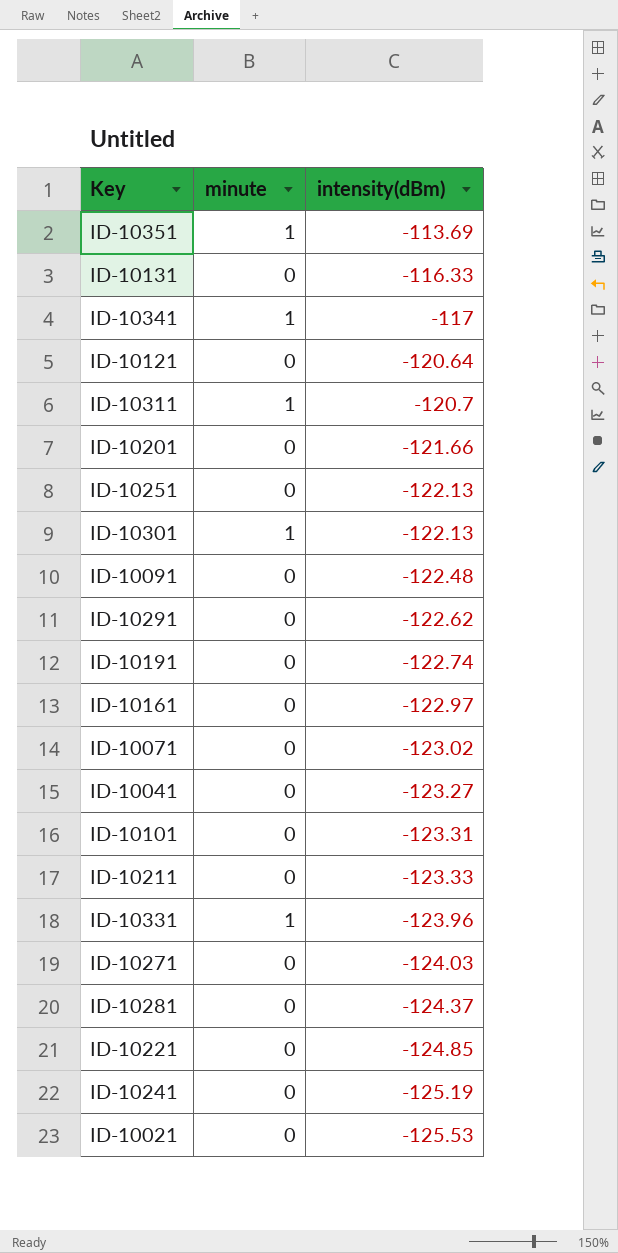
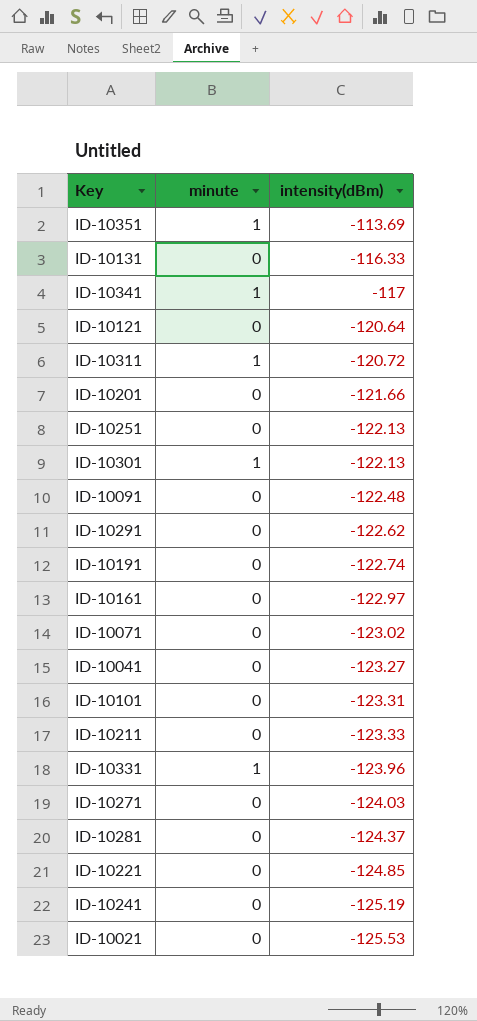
ID-10311 | intensity(dBm): -120.7 -> -120.72

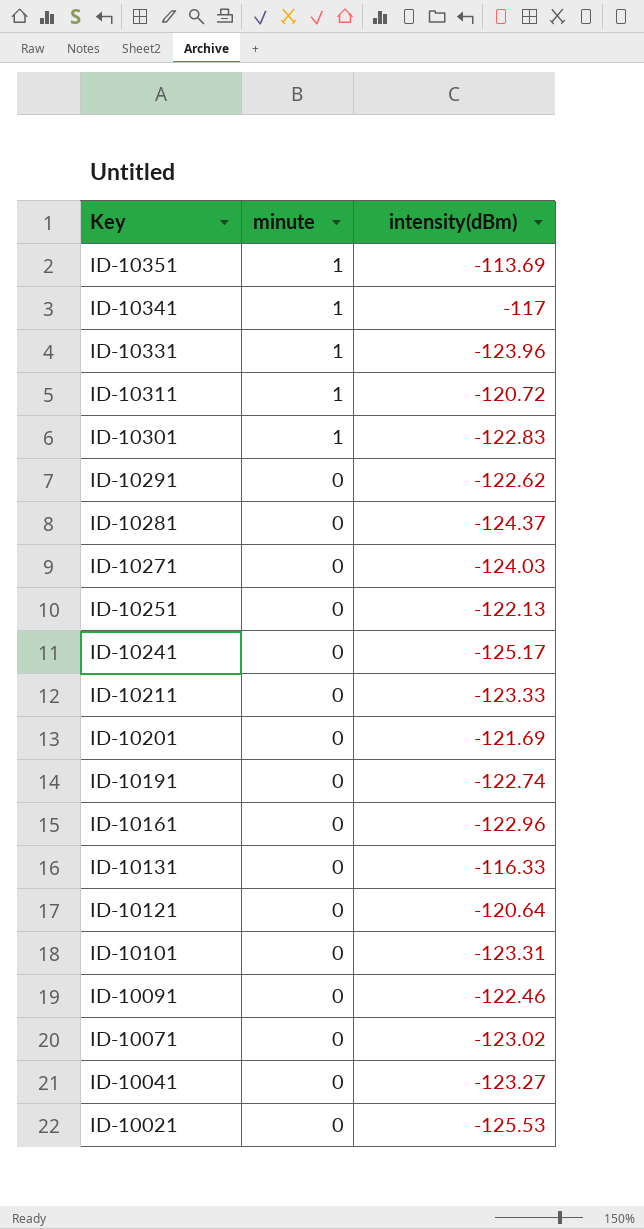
row order: intensity(dBm) descending -> Key descending
row ID-10221: 0 | -124.85 -> none
ID-10301 | intensity(dBm): -122.13 -> -122.83
ID-10241 | intensity(dBm): -125.19 -> -125.17
ID-10201 | intensity(dBm): -121.66 -> -121.69
ID-10161 | intensity(dBm): -122.97 -> -122.96
ID-10091 | intensity(dBm): -122.48 -> -122.46

